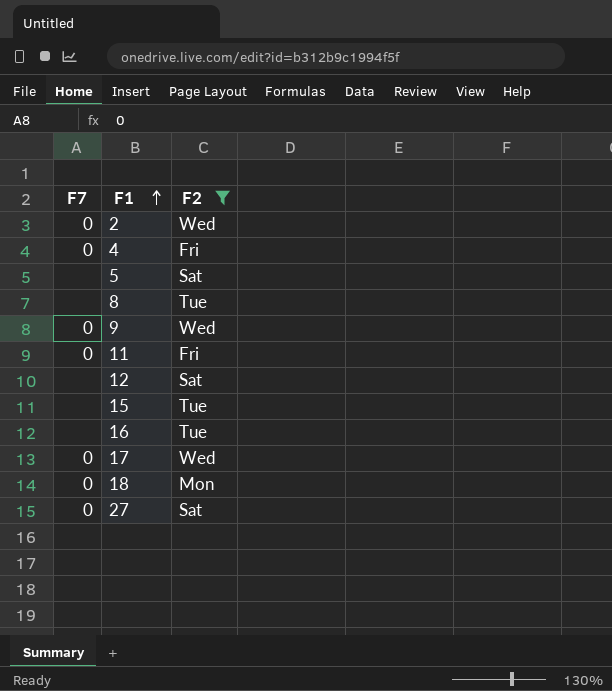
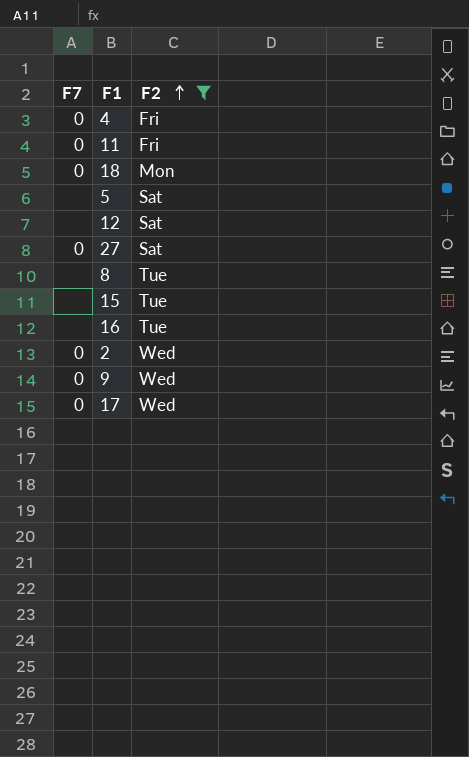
row order: F1 ascending -> F2 ascending

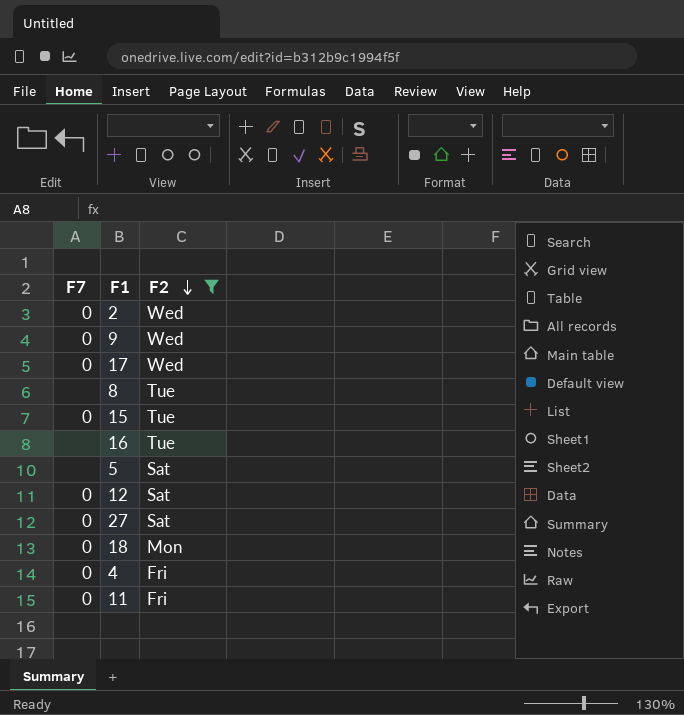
row order: F2 ascending -> F2 descending
15 | F7: none -> 0
12 | F7: none -> 0

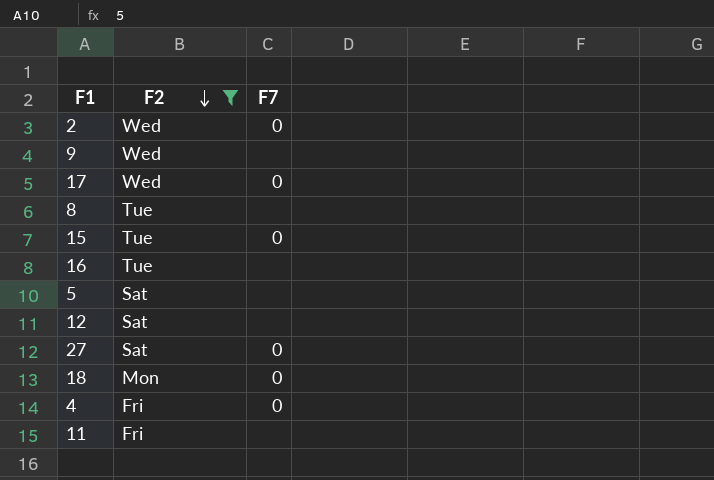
column F7 | position: 1 -> 3
9 | F7: 0 -> none
12 | F7: 0 -> none
11 | F7: 0 -> none

